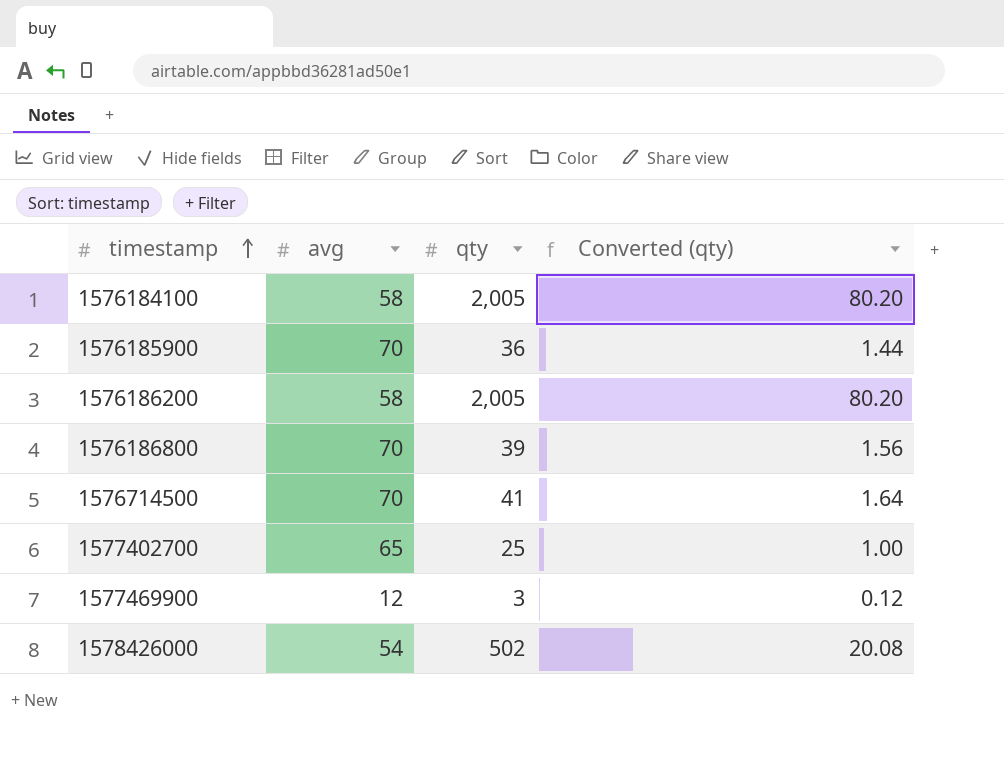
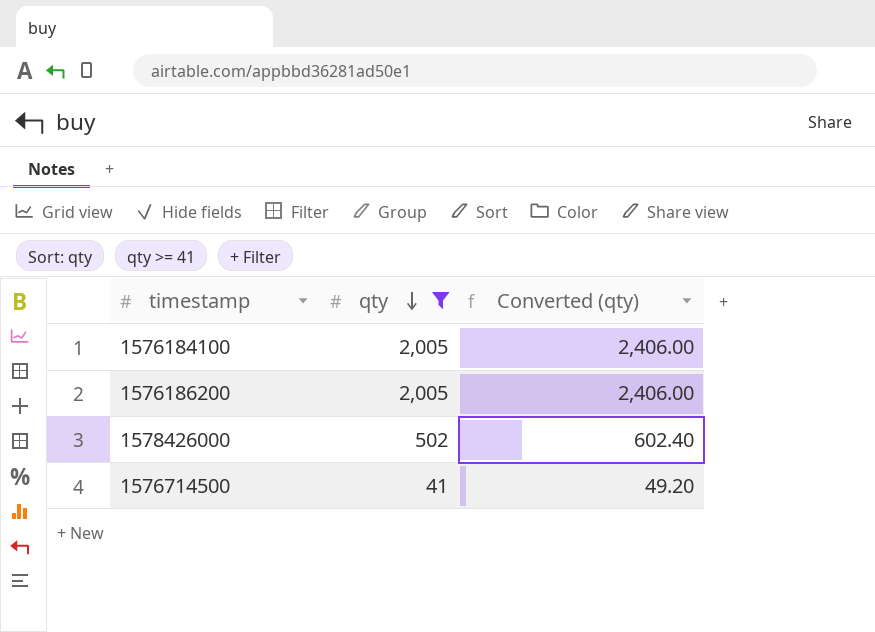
filter: none -> qty >= 41
row order: timestamp ascending -> qty descending
column avg | position: 2 -> none
column Converted (qty) | formula: [qty] * 0.04 -> [qty] * 1.2

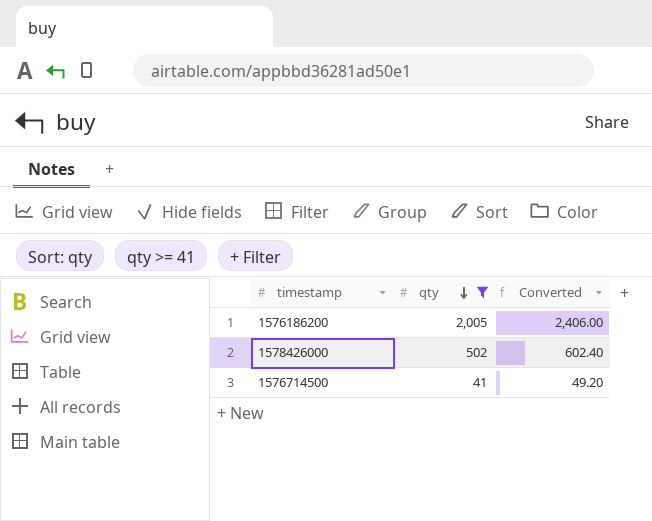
column name: Converted (qty) -> Converted
row 1576184100: 2,005 | 2,406.00 -> none

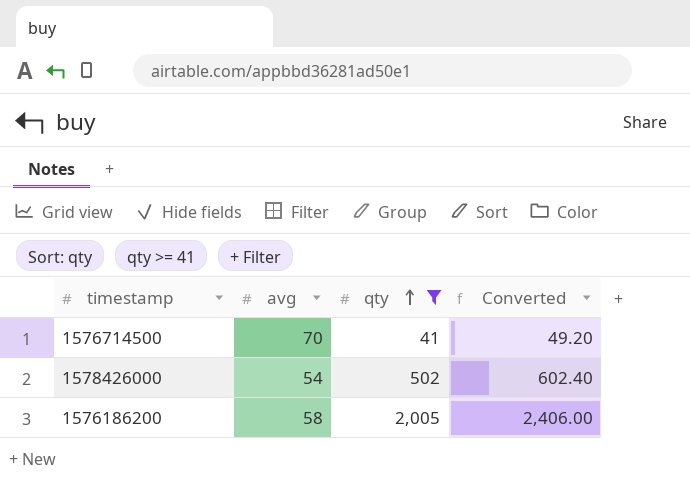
row order: qty descending -> qty ascending
column avg | position: none -> 2

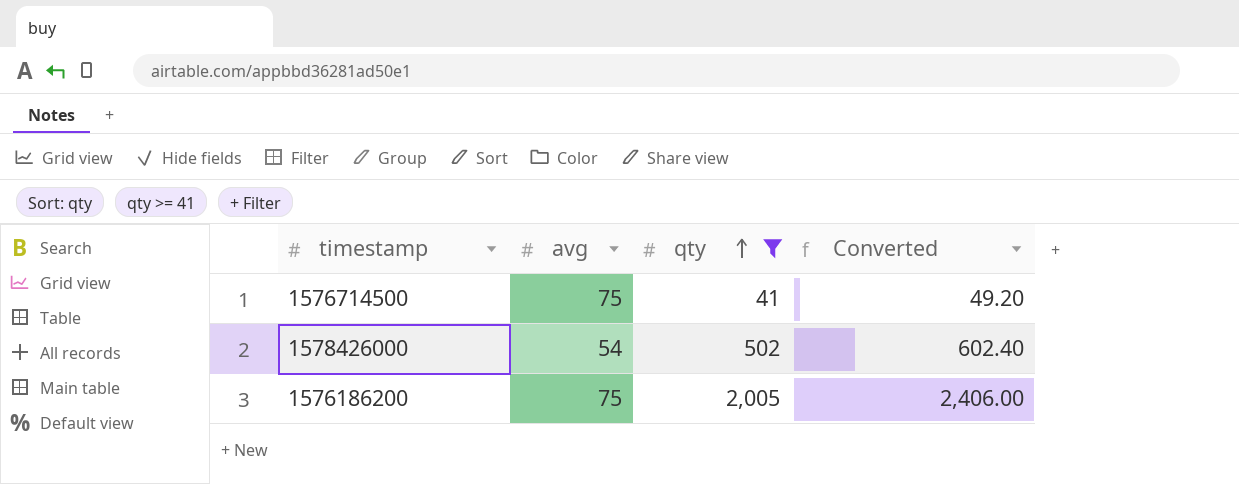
1576714500 | avg: 70 -> 75
1576186200 | avg: 58 -> 75

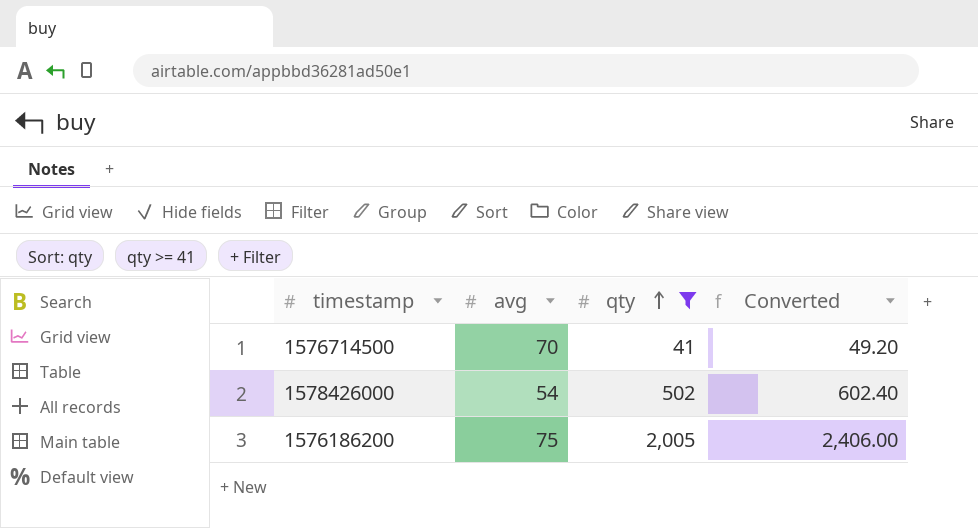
1576714500 | avg: 75 -> 70

